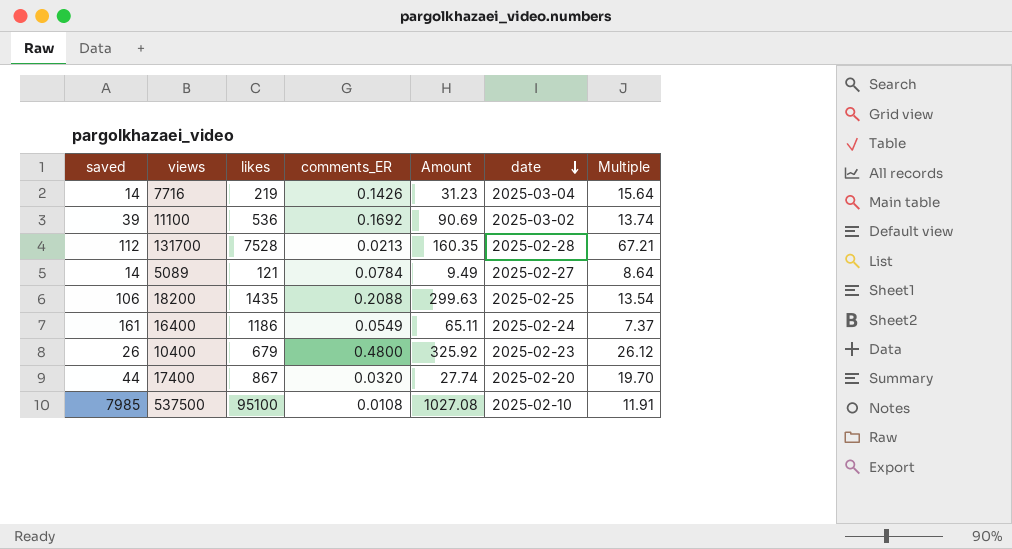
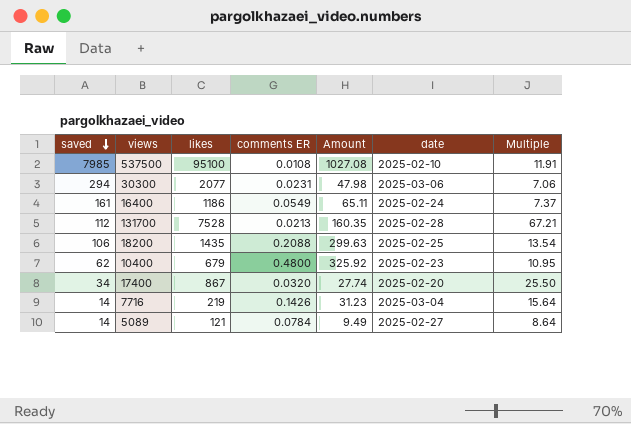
row order: date descending -> saved descending
column name: comments_ER -> comments ER
row 11100: 39 | 536 | 0.1692 | 90.69 | 2025-03-02 | 13.74 -> none
row 30300: none -> 294 | 2077 | 0.0231 | 47.98 | 2025-03-06 | 7.06
10400 | saved: 26 -> 62
10400 | Multiple: 26.12 -> 10.95
17400 | saved: 44 -> 34
17400 | Multiple: 19.70 -> 25.50

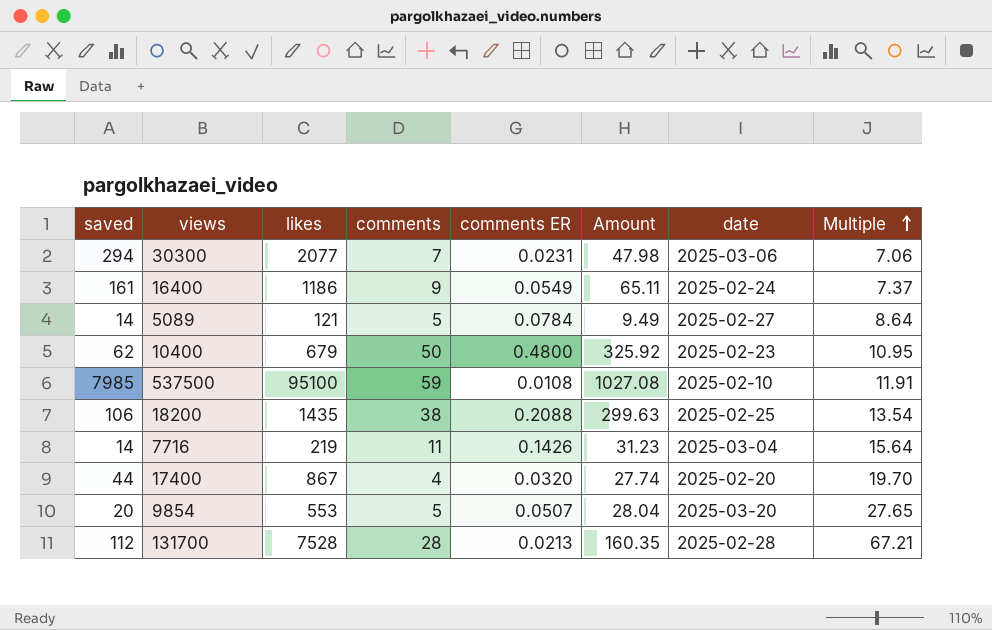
row order: saved descending -> Multiple ascending
column comments | position: none -> 4
17400 | saved: 34 -> 44
17400 | Multiple: 25.50 -> 19.70
row 9854: none -> 20 | 553 | 5 | 0.0507 | 28.04 | 2025-03-20 | 27.65

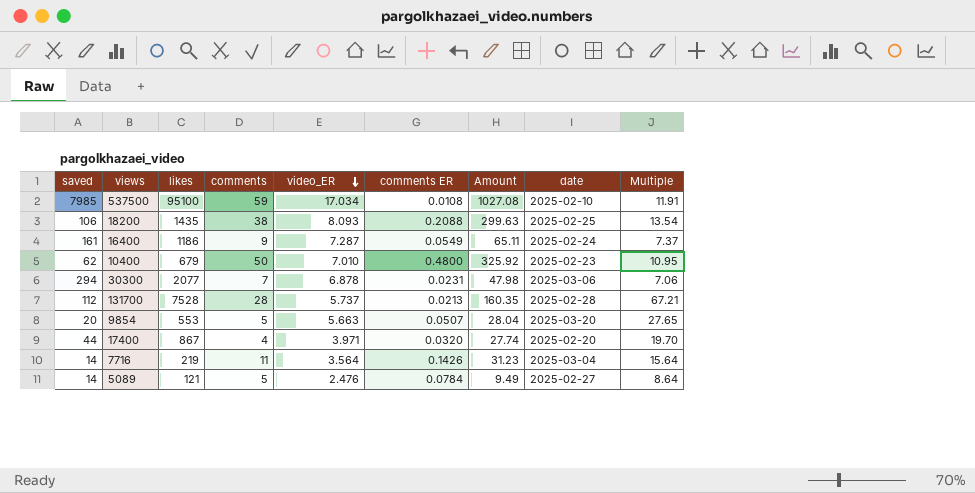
row order: Multiple ascending -> video_ER descending
column video_ER | position: none -> 5

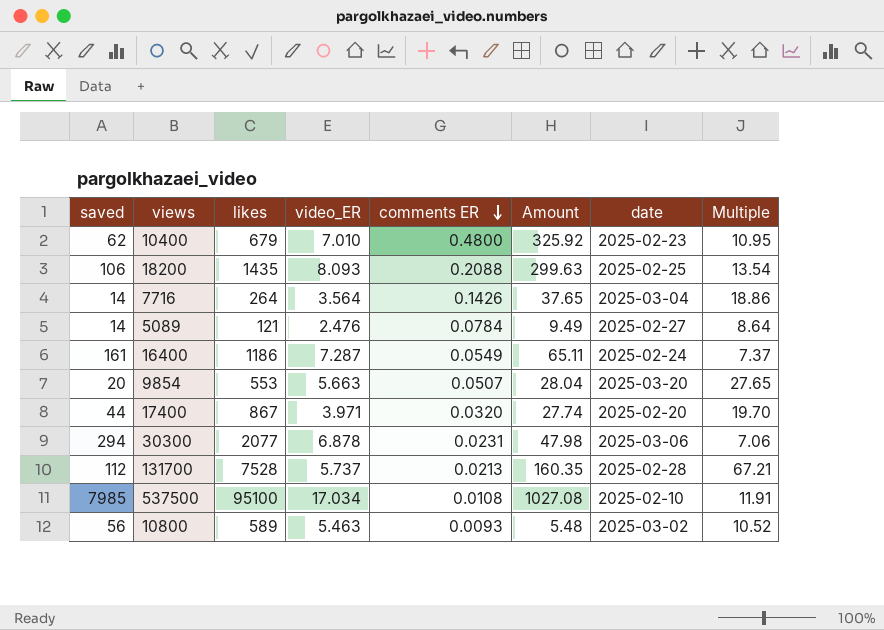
row order: video_ER descending -> comments ER descending
column comments | position: 4 -> none
7716 | likes: 219 -> 264
7716 | Amount: 31.23 -> 37.65
7716 | Multiple: 15.64 -> 18.86
row 10800: none -> 56 | 589 | 5.463 | 0.0093 | 5.48 | 2025-03-02 | 10.52

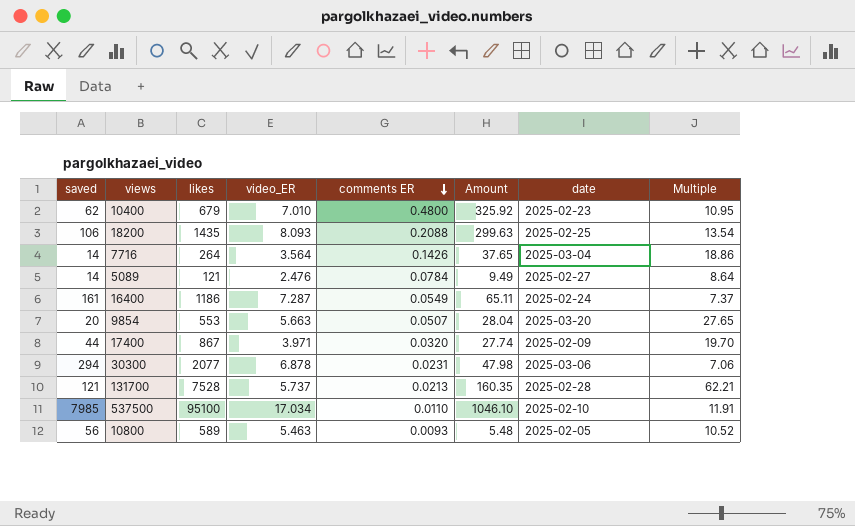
17400 | date: 2025-02-20 -> 2025-02-09
131700 | saved: 112 -> 121
131700 | Multiple: 67.21 -> 62.21
537500 | comments ER: 0.0108 -> 0.0110
537500 | Amount: 1027.08 -> 1046.10
10800 | date: 2025-03-02 -> 2025-02-05

